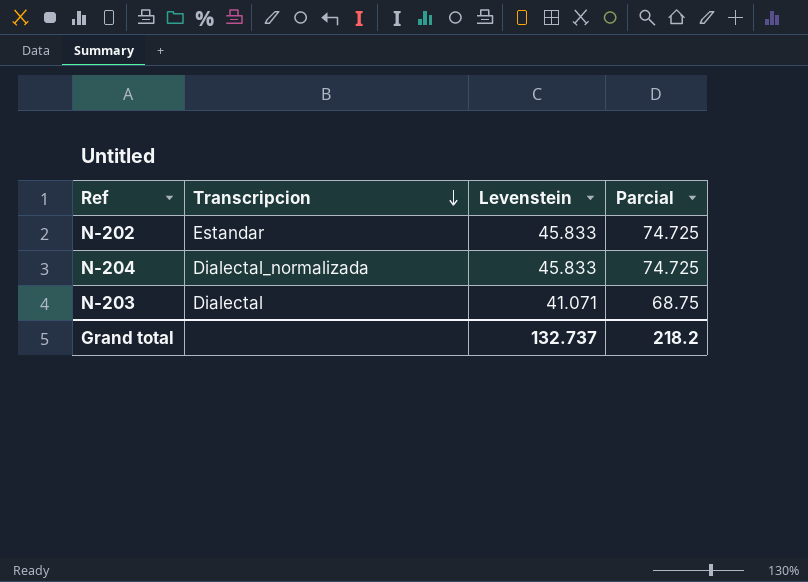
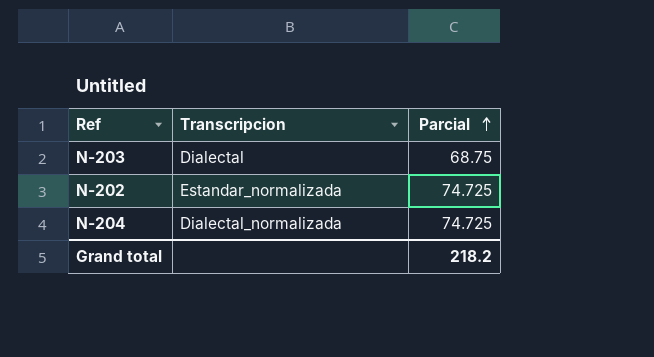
row order: Transcripcion descending -> Parcial ascending
column Levenstein | position: 3 -> none
N-202 | Transcripcion: Estandar -> Estandar_normalizada

